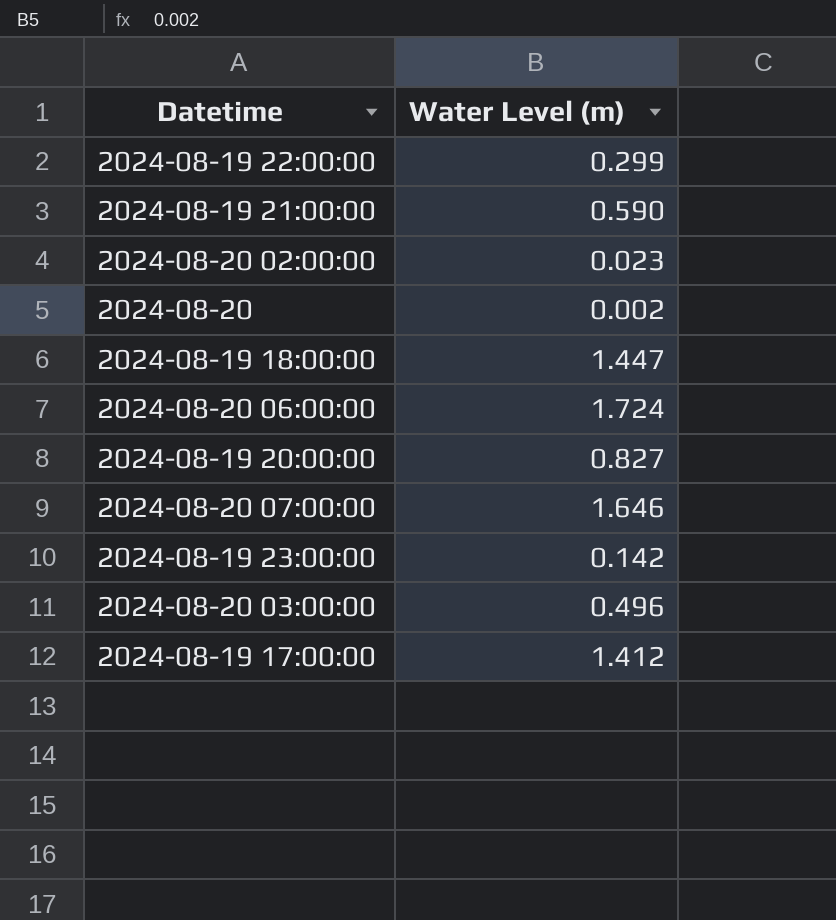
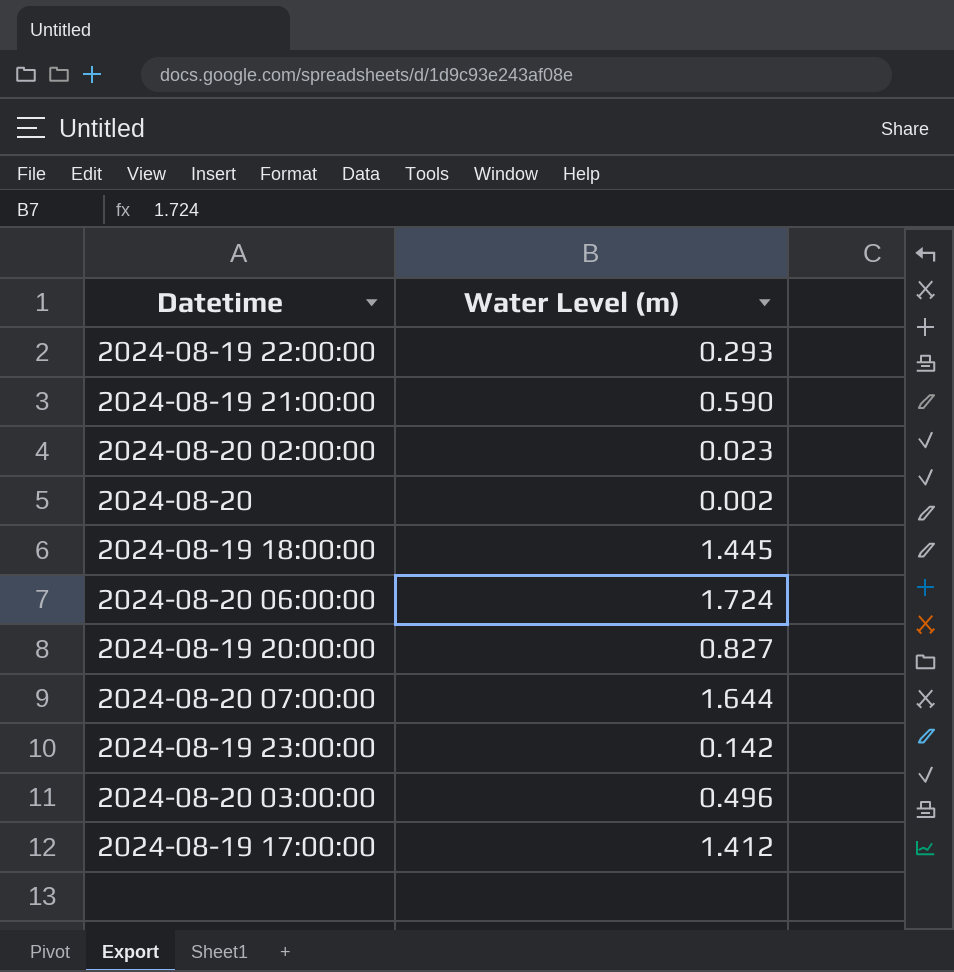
2024-08-19 22:00:00 | Water Level (m): 0.299 -> 0.293
2024-08-19 18:00:00 | Water Level (m): 1.447 -> 1.445
2024-08-20 07:00:00 | Water Level (m): 1.646 -> 1.644

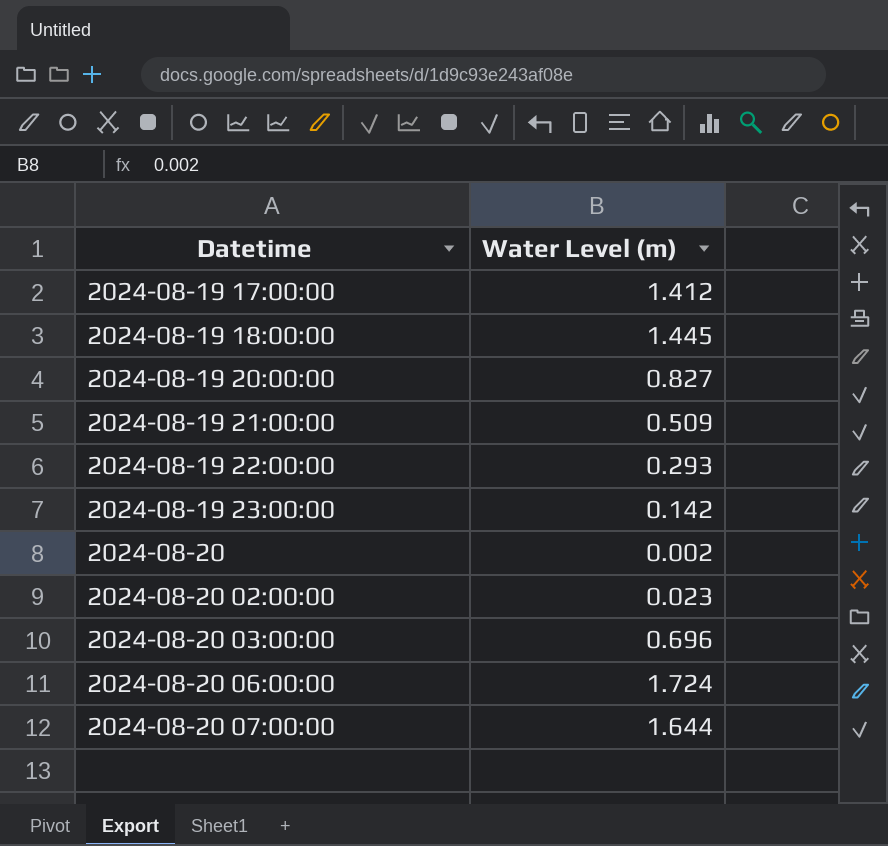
row order: none -> Datetime ascending
2024-08-19 21:00:00 | Water Level (m): 0.590 -> 0.509
2024-08-20 03:00:00 | Water Level (m): 0.496 -> 0.696

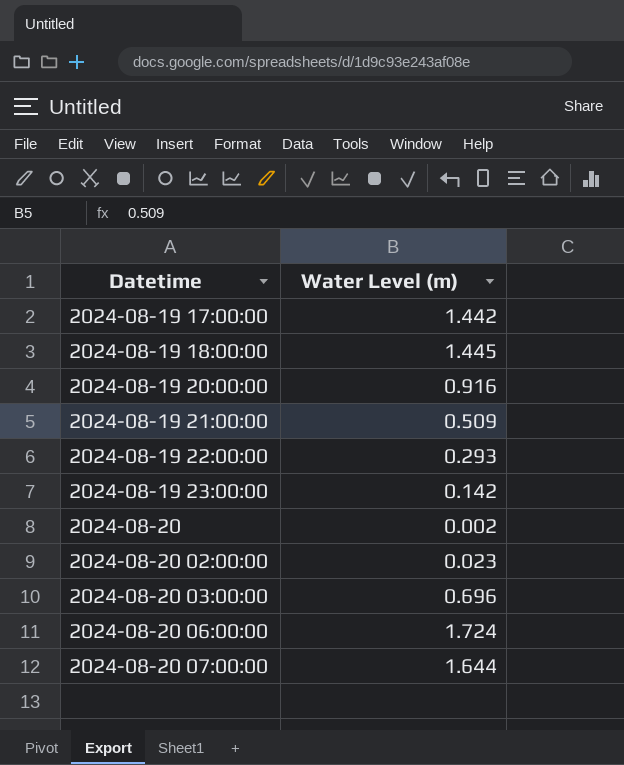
2024-08-19 17:00:00 | Water Level (m): 1.412 -> 1.442
2024-08-19 20:00:00 | Water Level (m): 0.827 -> 0.916

